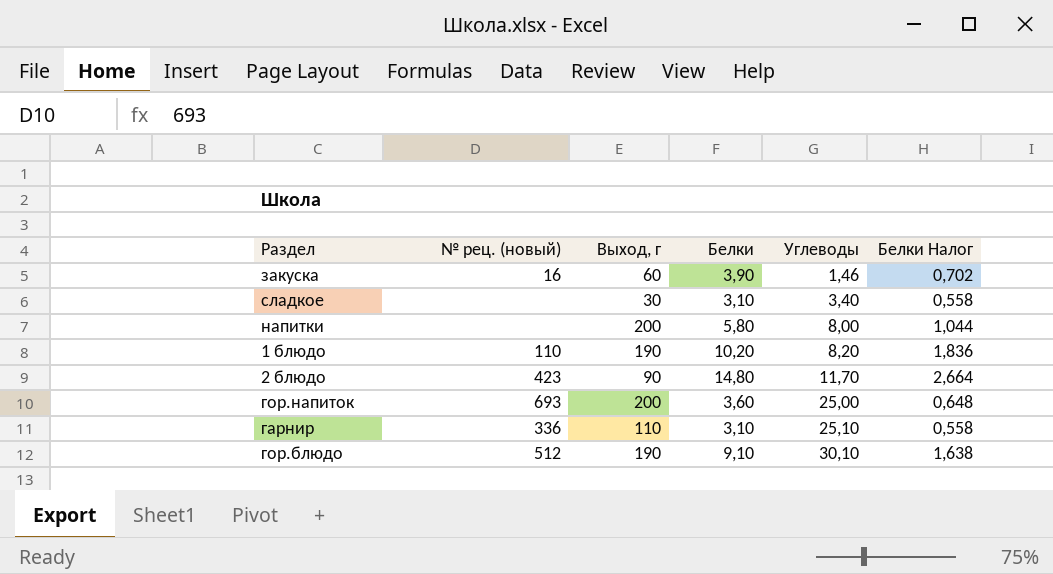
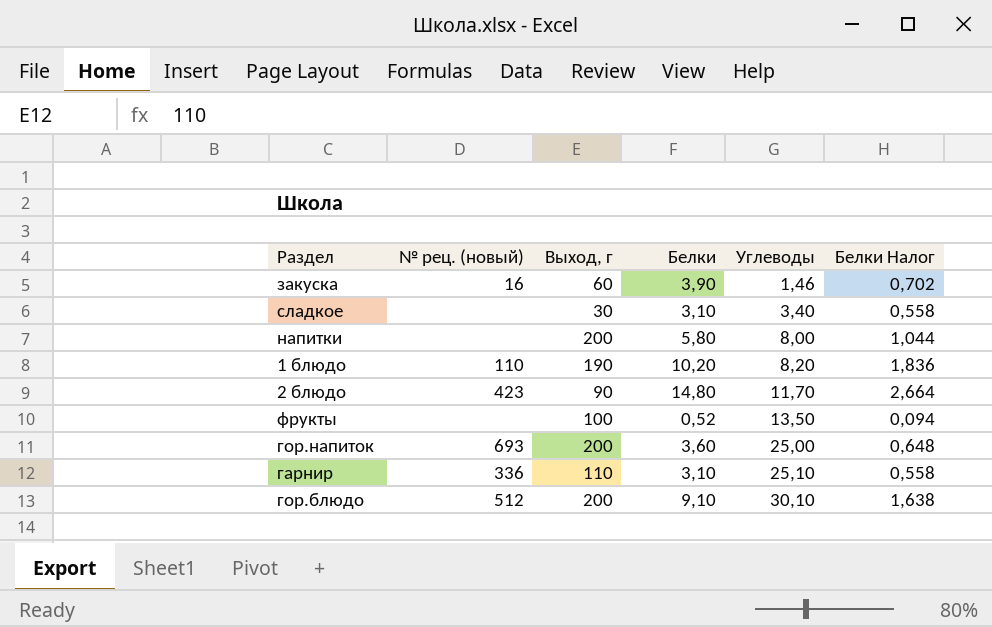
row фрукты: none -> none | 100 | 0,52 | 13,50 | 0,094
гор.блюдо | Выход, г: 190 -> 200

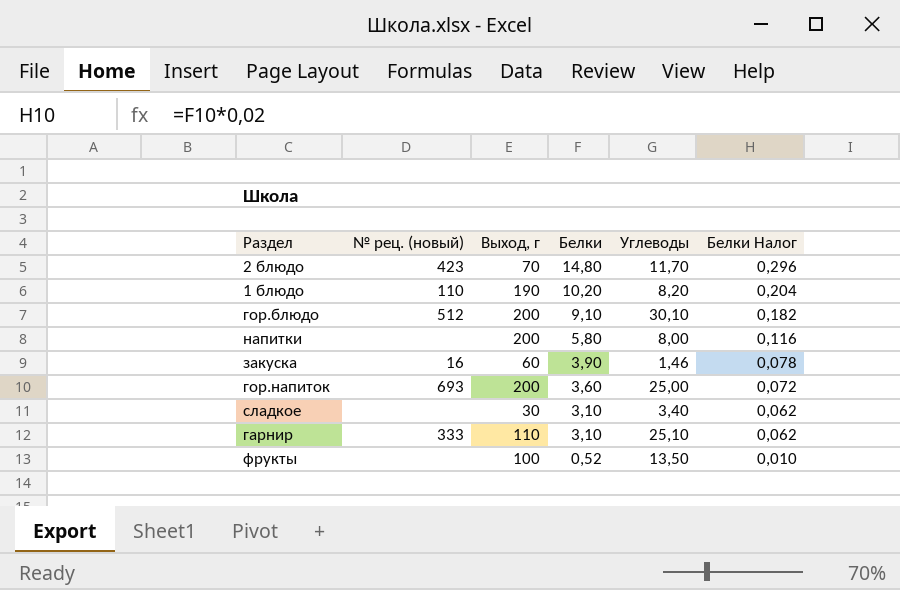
row order: Углеводы ascending -> Белки descending
column Белки Налог | formula: [Белки] * 0,18 -> [Белки] * 0,02
2 блюдо | Выход, г: 90 -> 70
гарнир | № рец. (новый): 336 -> 333

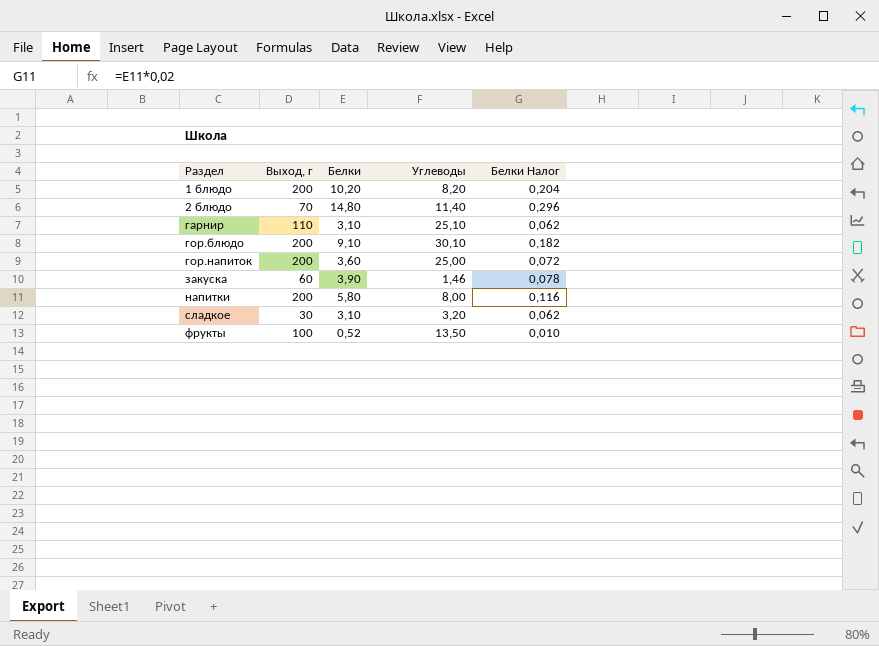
row order: Белки descending -> Раздел ascending
column № рец. (новый) | position: 2 -> none
1 блюдо | Выход, г: 190 -> 200
2 блюдо | Углеводы: 11,70 -> 11,40
сладкое | Углеводы: 3,40 -> 3,20

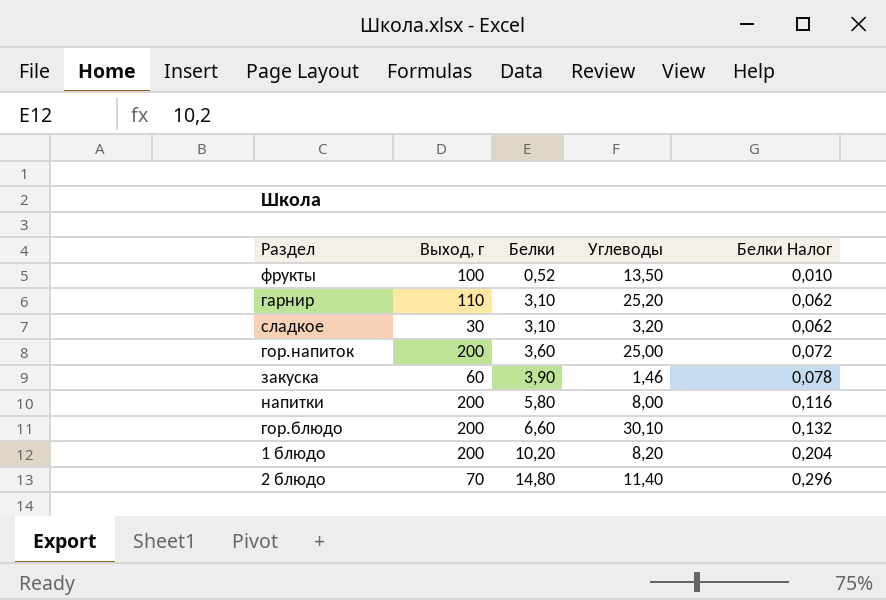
row order: Раздел ascending -> Белки ascending
гарнир | Углеводы: 25,10 -> 25,20
гор.блюдо | Белки: 9,10 -> 6,60
гор.блюдо | Белки Налог: 0,182 -> 0,132

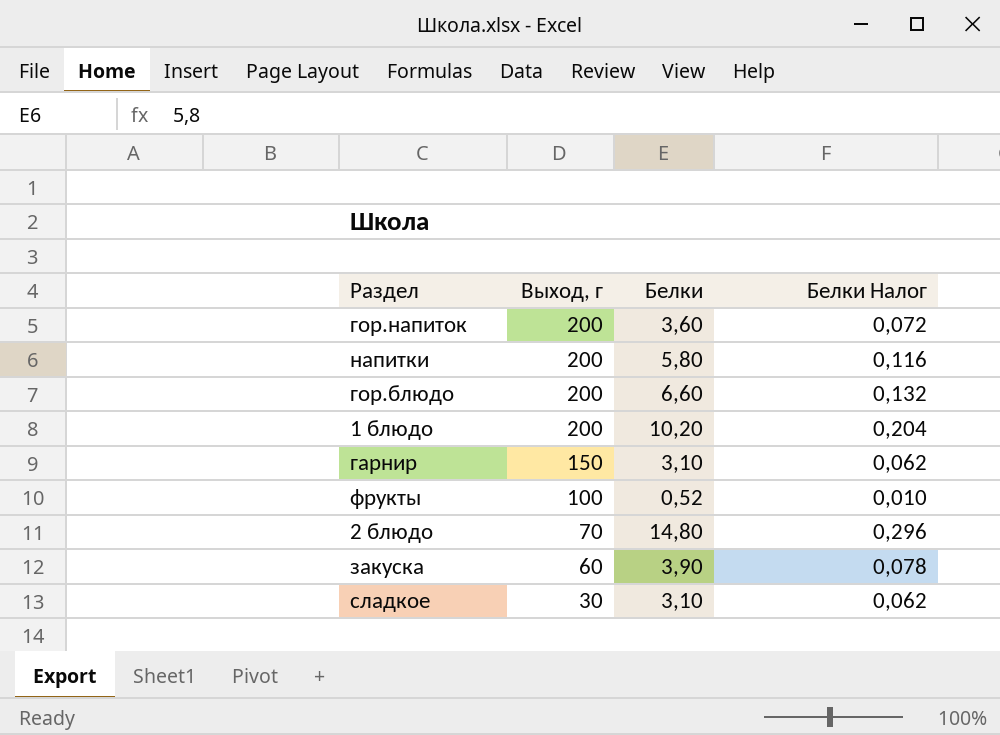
row order: Белки ascending -> Выход, г descending
column Углеводы | position: 4 -> none
гарнир | Выход, г: 110 -> 150

